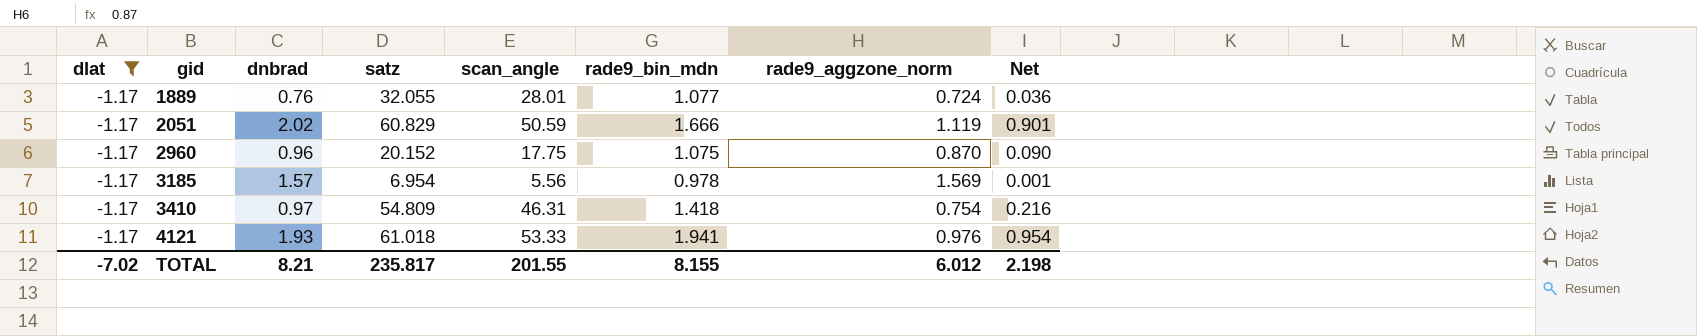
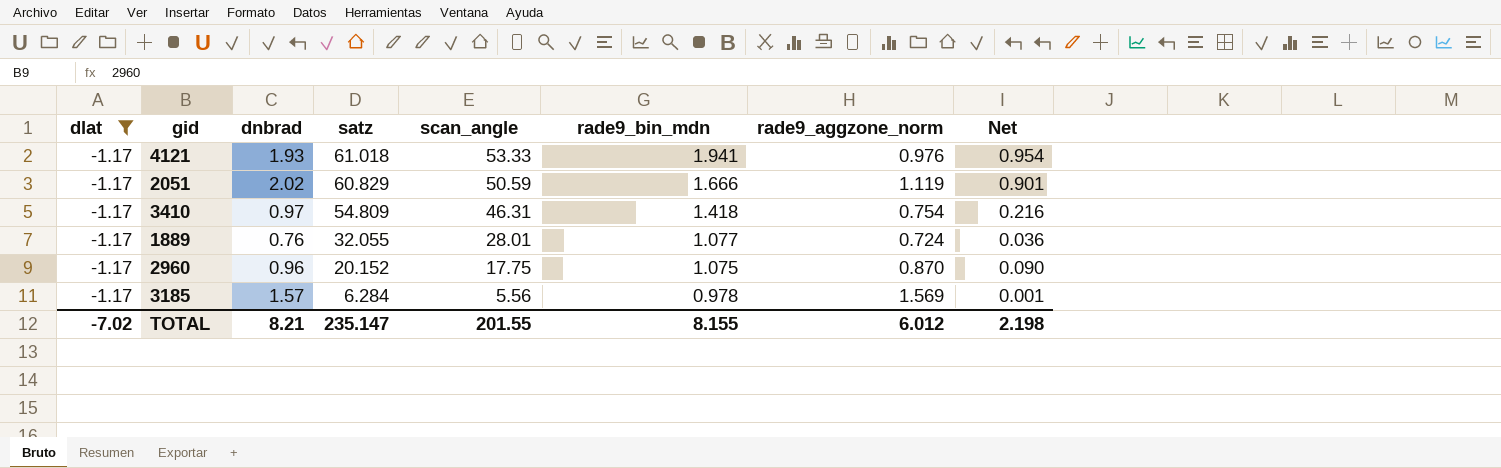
row order: gid ascending -> satz descending
3185 | satz: 6.954 -> 6.284
TOTAL | satz: 235.817 -> 235.147

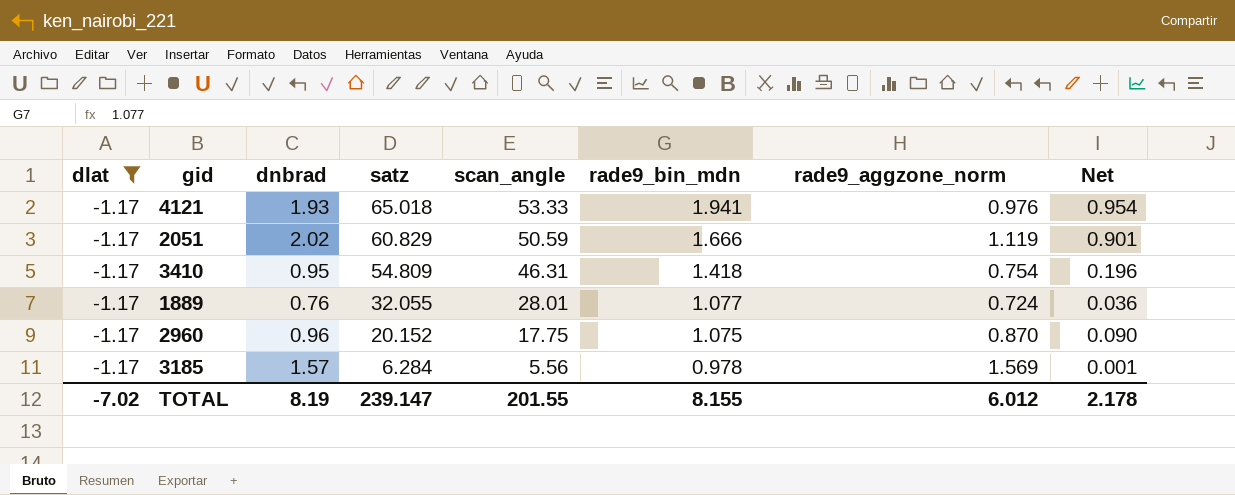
4121 | satz: 61.018 -> 65.018
3410 | dnbrad: 0.97 -> 0.95
3410 | Net: 0.216 -> 0.196
TOTAL | dnbrad: 8.21 -> 8.19
TOTAL | satz: 235.147 -> 239.147
TOTAL | Net: 2.198 -> 2.178

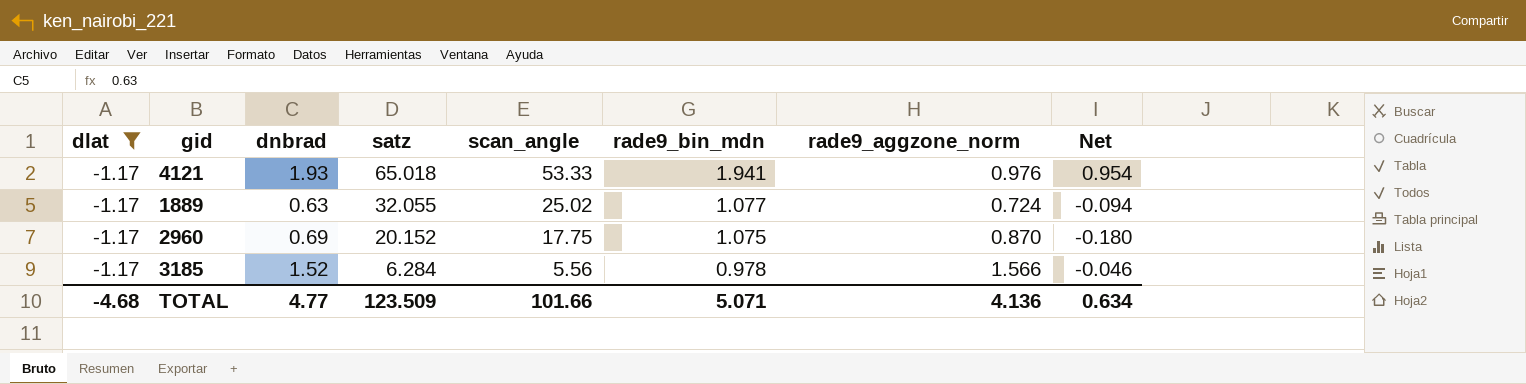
row 2051: -1.17 | 2.02 | 60.829 | 50.59 | 1.666 | 1.119 | 0.901 -> none
row 3410: -1.17 | 0.95 | 54.809 | 46.31 | 1.418 | 0.754 | 0.196 -> none
1889 | dnbrad: 0.76 -> 0.63
1889 | scan_angle: 28.01 -> 25.02
1889 | Net: 0.036 -> -0.094
2960 | dnbrad: 0.96 -> 0.69
2960 | Net: 0.090 -> -0.180
3185 | dnbrad: 1.57 -> 1.52
3185 | rade9_aggzone_norm: 1.569 -> 1.566
3185 | Net: 0.001 -> -0.046
TOTAL | dlat: -7.02 -> -4.68
TOTAL | dnbrad: 8.19 -> 4.77
TOTAL | satz: 239.147 -> 123.509
TOTAL | scan_angle: 201.55 -> 101.66
TOTAL | rade9_bin_mdn: 8.155 -> 5.071
TOTAL | rade9_aggzone_norm: 6.012 -> 4.136
TOTAL | Net: 2.178 -> 0.634

